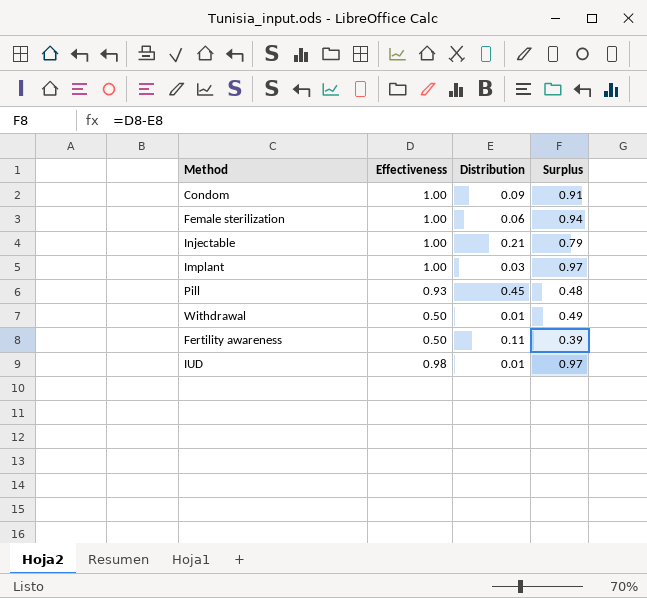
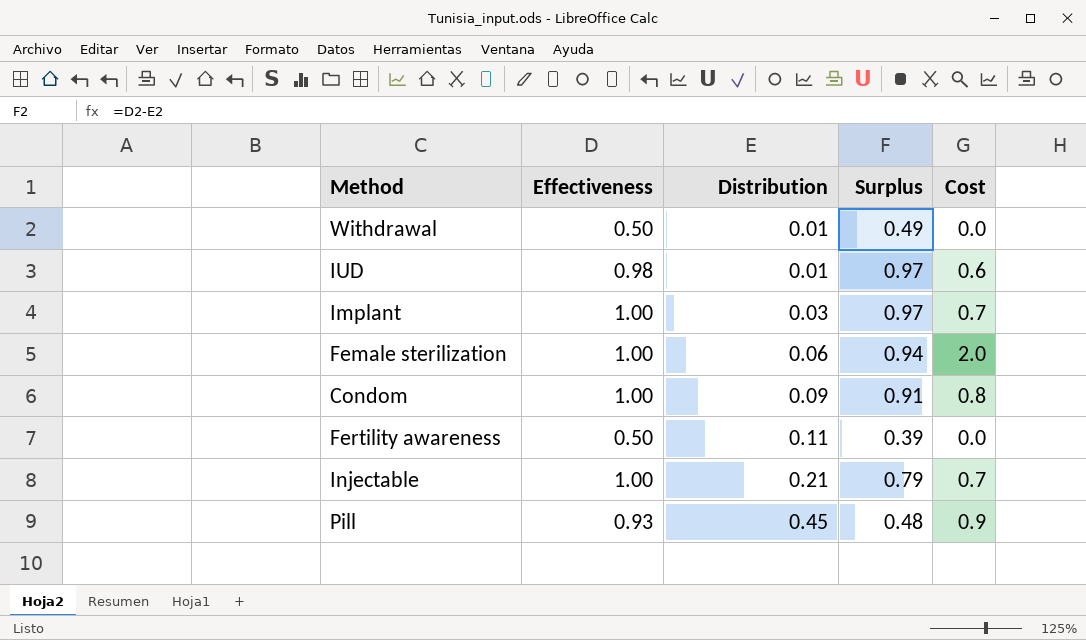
row order: none -> Distribution ascending
column Cost | position: none -> 5

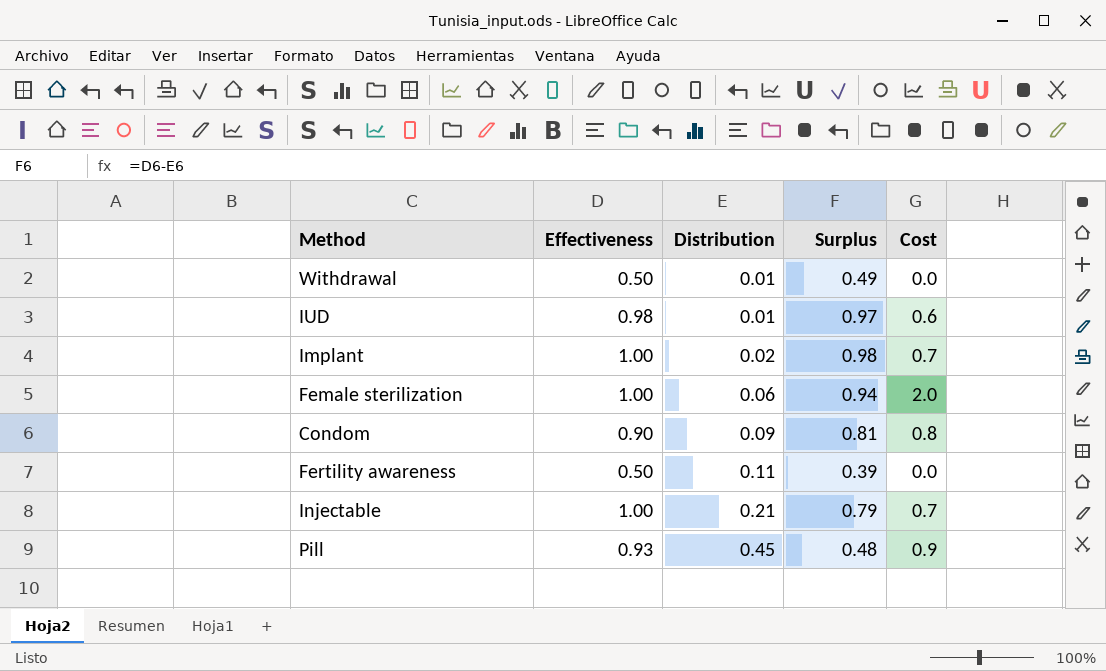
Implant | Distribution: 0.03 -> 0.02
Implant | Surplus: 0.97 -> 0.98
Condom | Effectiveness: 1.00 -> 0.90
Condom | Surplus: 0.91 -> 0.81

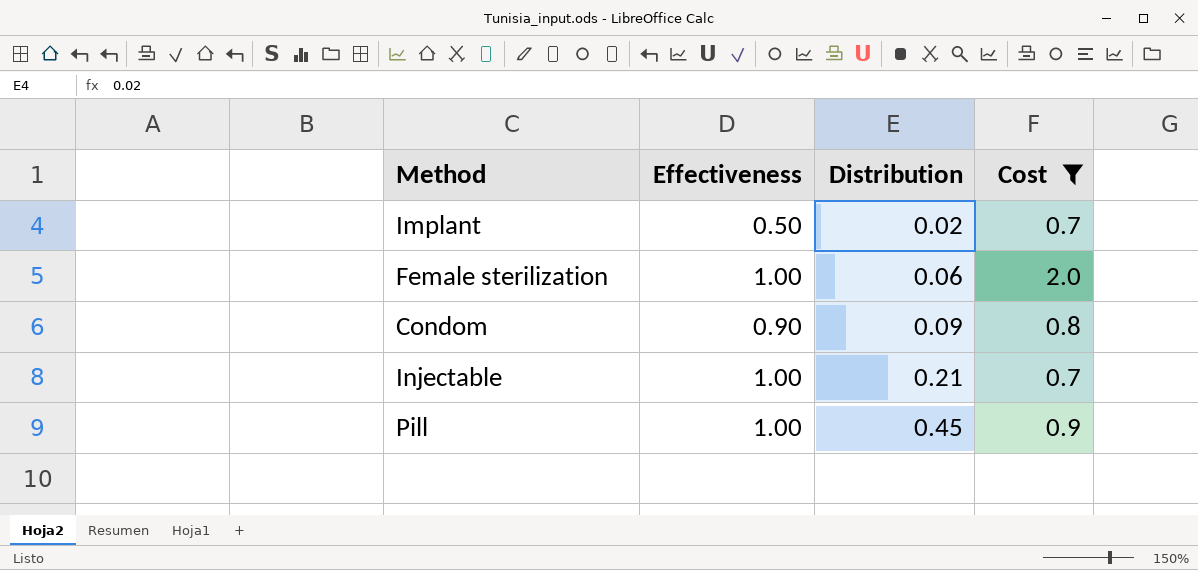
filter: none -> Cost >= 0.7
column Surplus | formula: [Effectiveness] - [Distribution] -> none
Implant | Effectiveness: 1.00 -> 0.50
Pill | Effectiveness: 0.93 -> 1.00

